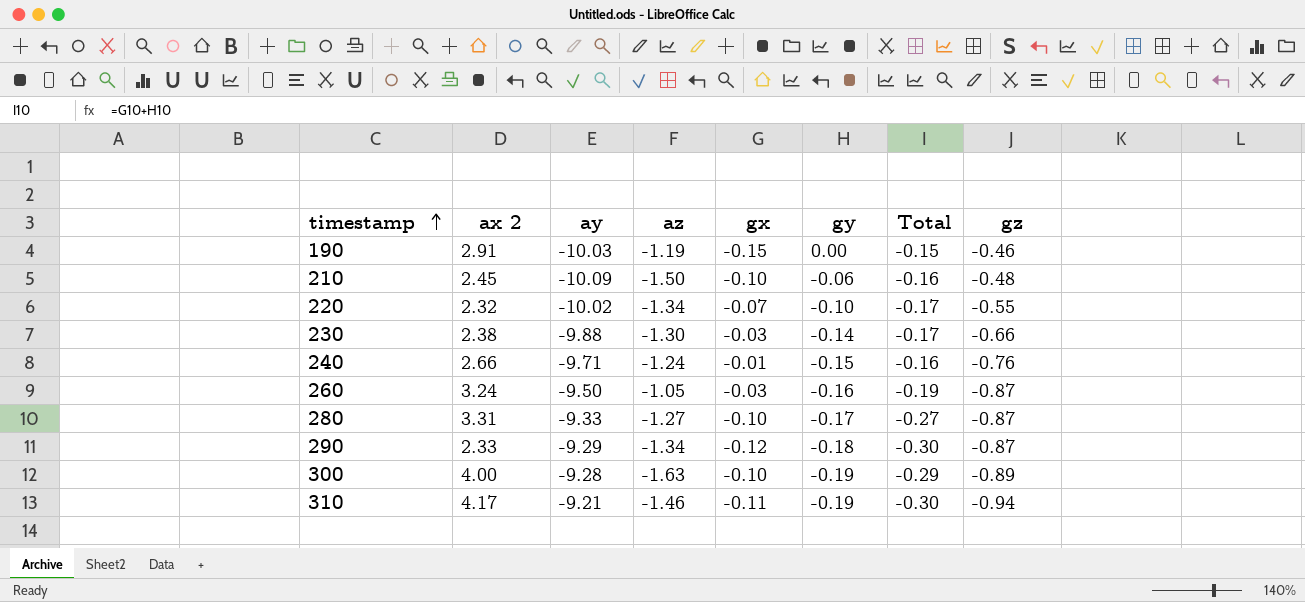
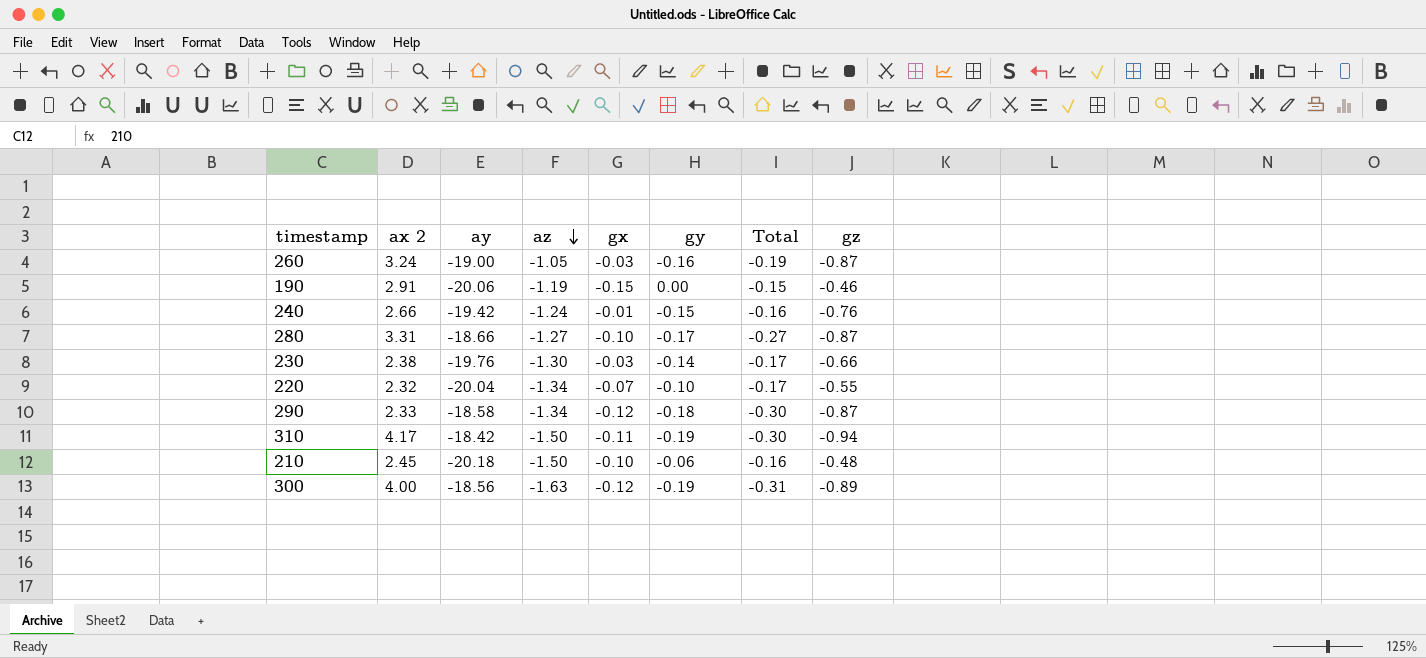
row order: timestamp ascending -> az descending
260 | ay: -9.50 -> -19.00
190 | ay: -10.03 -> -20.06
240 | ay: -9.71 -> -19.42
280 | ay: -9.33 -> -18.66
230 | ay: -9.88 -> -19.76
220 | ay: -10.02 -> -20.04
290 | ay: -9.29 -> -18.58
310 | ay: -9.21 -> -18.42
310 | az: -1.46 -> -1.50
210 | ay: -10.09 -> -20.18
300 | ay: -9.28 -> -18.56
300 | gx: -0.10 -> -0.12
300 | Total: -0.29 -> -0.31

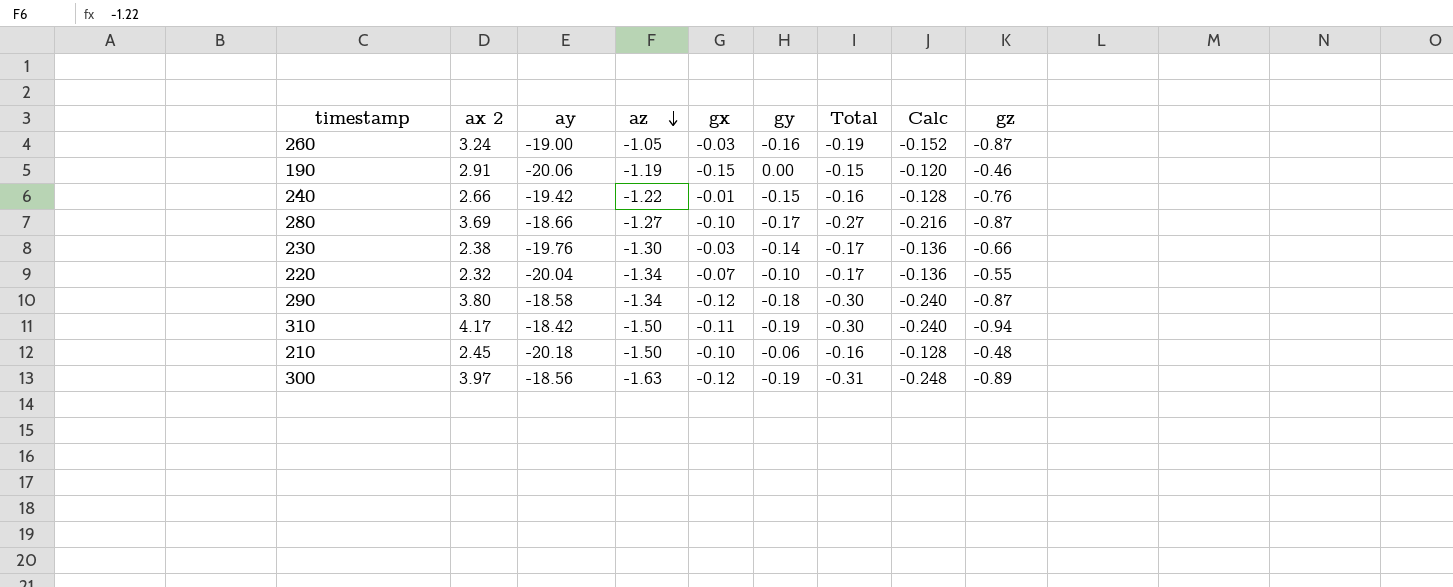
column Calc | formula: none -> [Total] * 0.8
240 | az: -1.24 -> -1.22
280 | ax 2: 3.31 -> 3.69
290 | ax 2: 2.33 -> 3.80
300 | ax 2: 4.00 -> 3.97

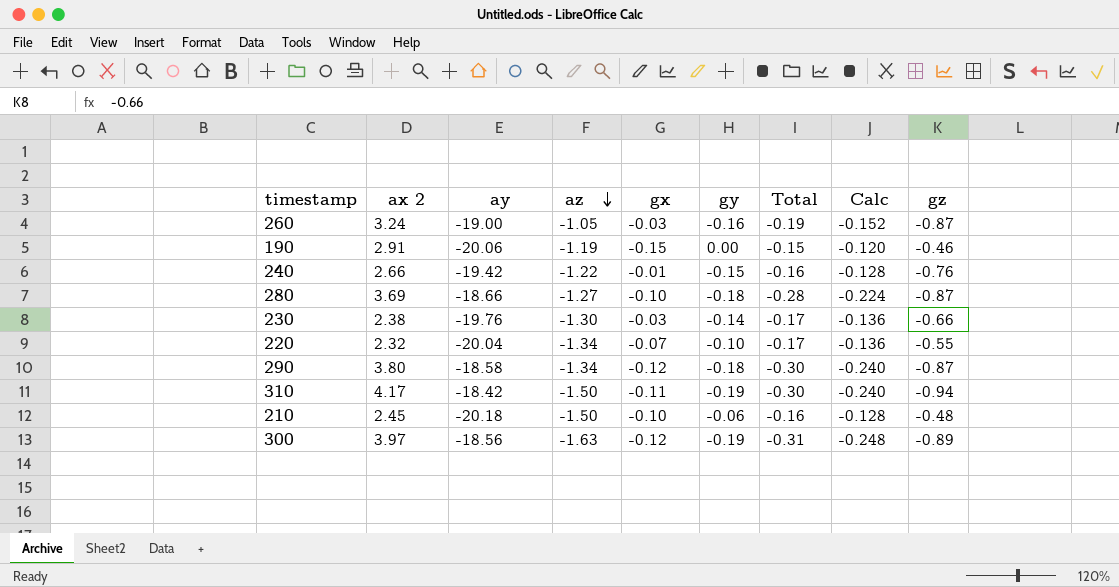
280 | gy: -0.17 -> -0.18
280 | Total: -0.27 -> -0.28
280 | Calc: -0.216 -> -0.224

